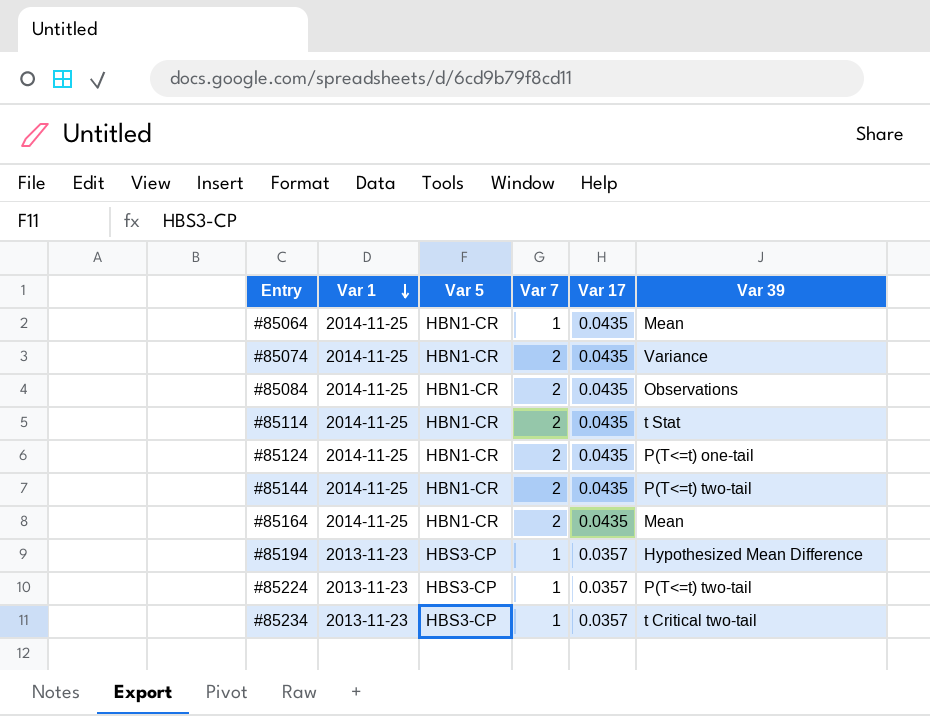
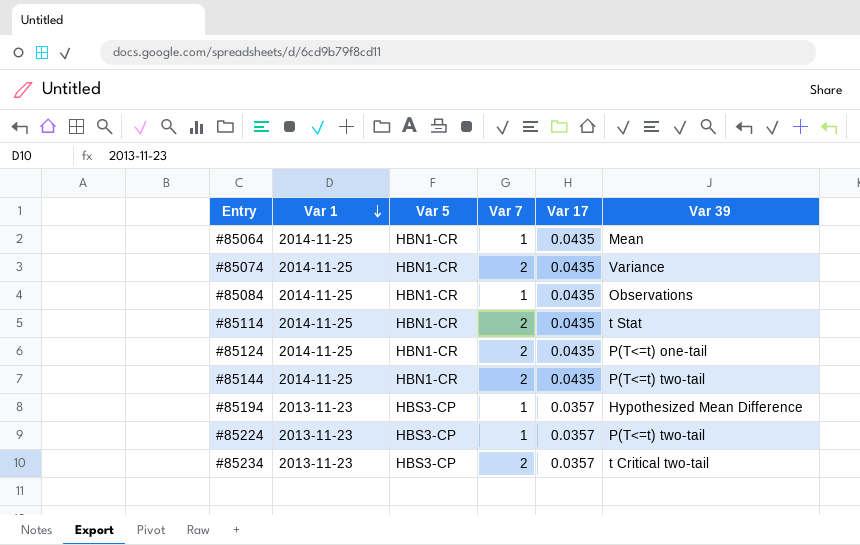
row #85164: 2014-11-25 | HBN1-CR | 2 | 0.0435 | Mean -> none
#85084 | Var 7: 2 -> 1
#85234 | Var 7: 1 -> 2

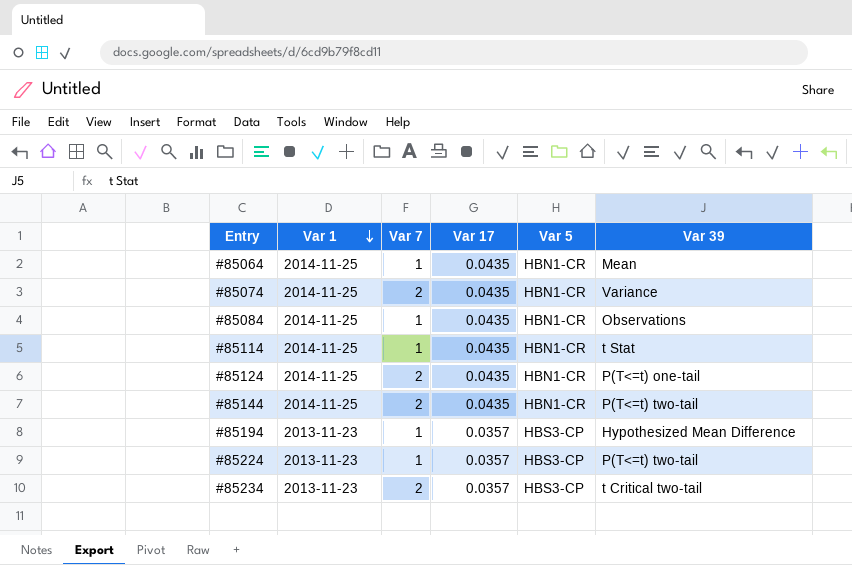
column Var 5 | position: 3 -> 5
#85114 | Var 7: 2 -> 1

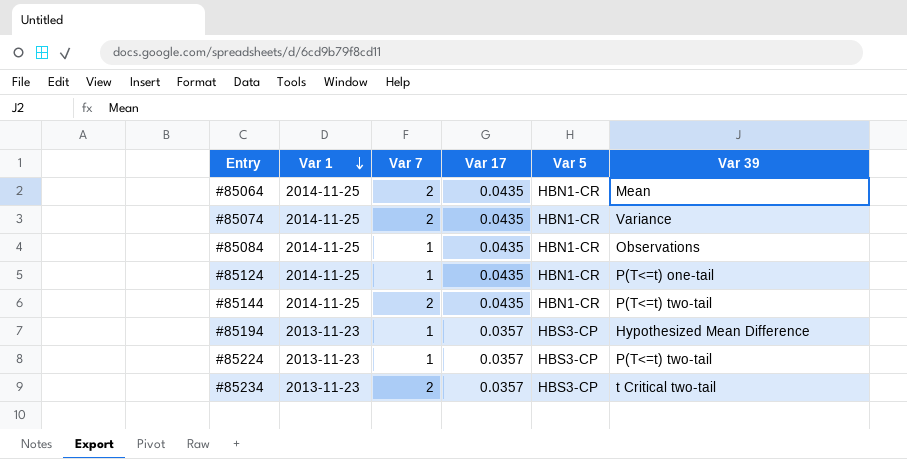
row #85114: 2014-11-25 | 1 | 0.0435 | HBN1-CR | t Stat -> none
#85064 | Var 7: 1 -> 2
#85124 | Var 7: 2 -> 1

